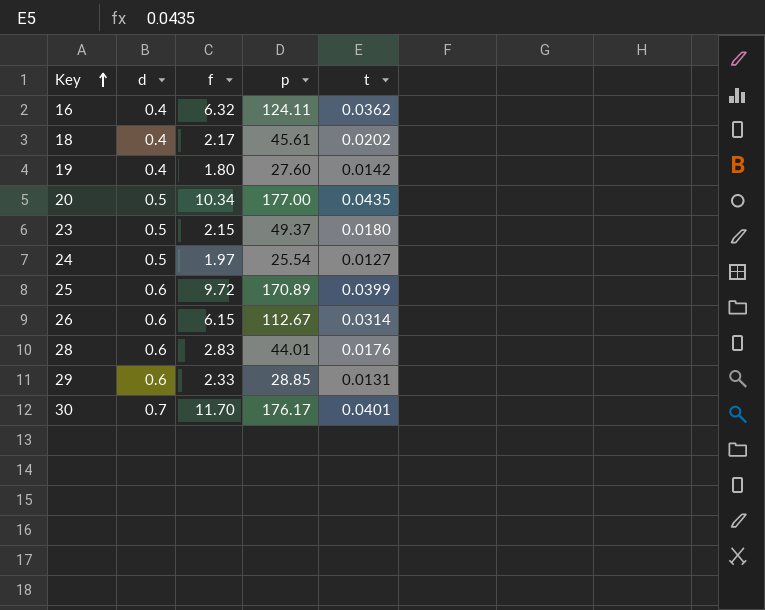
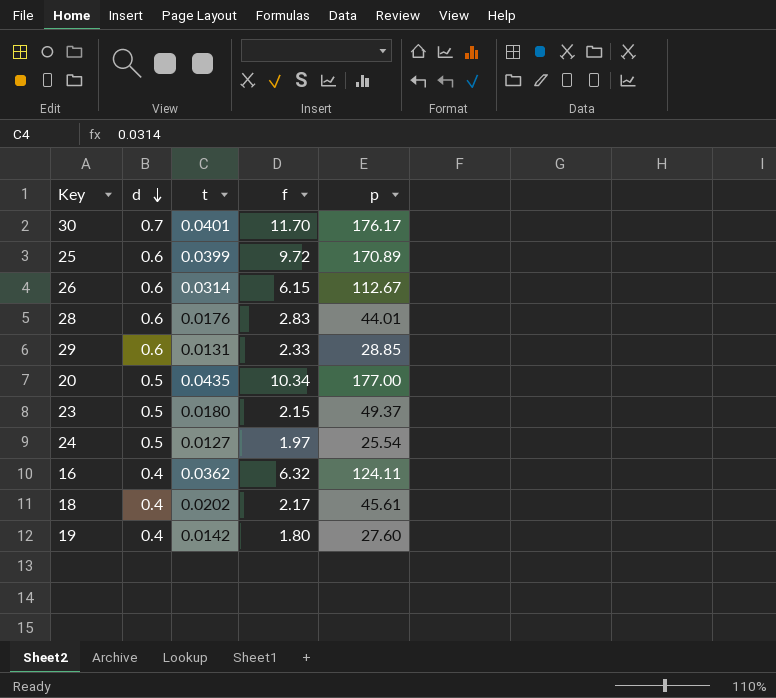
row order: Key ascending -> d descending
column t | position: 5 -> 3

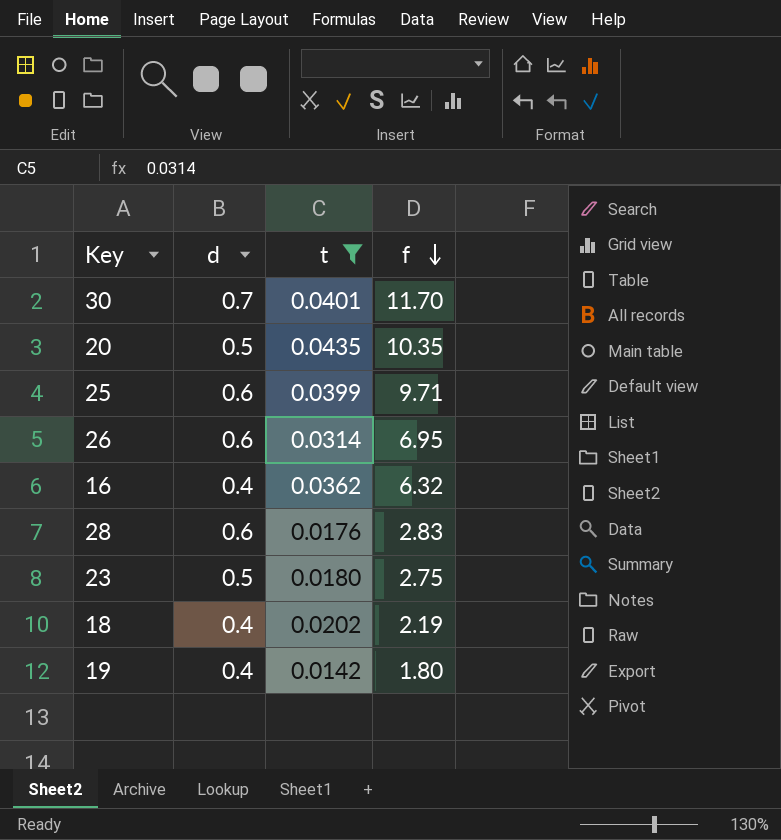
filter: none -> t >= 0.0142
row order: d descending -> f descending
column p | position: 5 -> none
20 | f: 10.34 -> 10.35
25 | f: 9.72 -> 9.71
26 | f: 6.15 -> 6.95
23 | f: 2.15 -> 2.75
18 | f: 2.17 -> 2.19

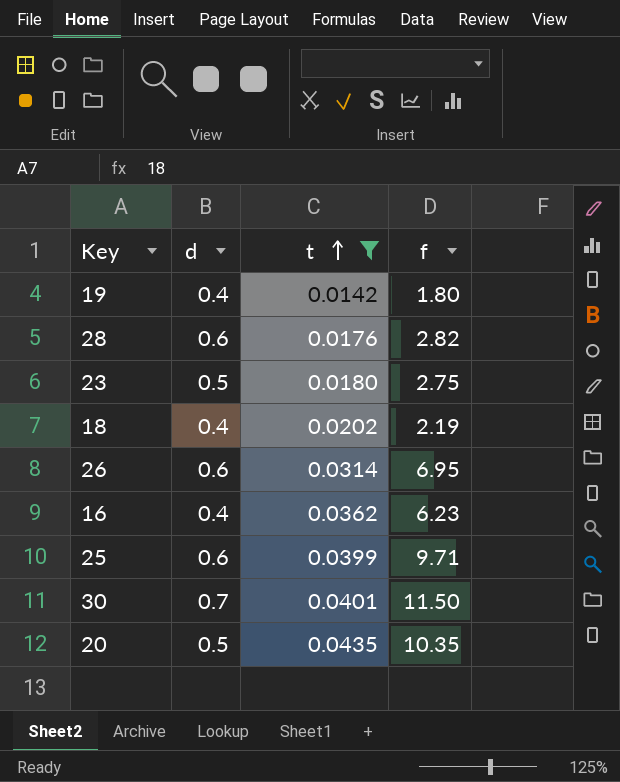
row order: f descending -> t ascending
28 | f: 2.83 -> 2.82
16 | f: 6.32 -> 6.23
30 | f: 11.70 -> 11.50

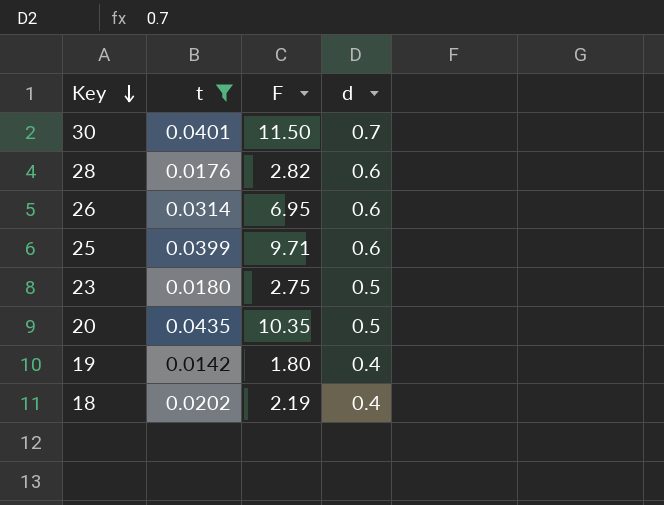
row order: t ascending -> Key descending
column name: f -> F
column d | position: 2 -> 4
row 16: 0.4 | 0.0362 | 6.23 -> none

